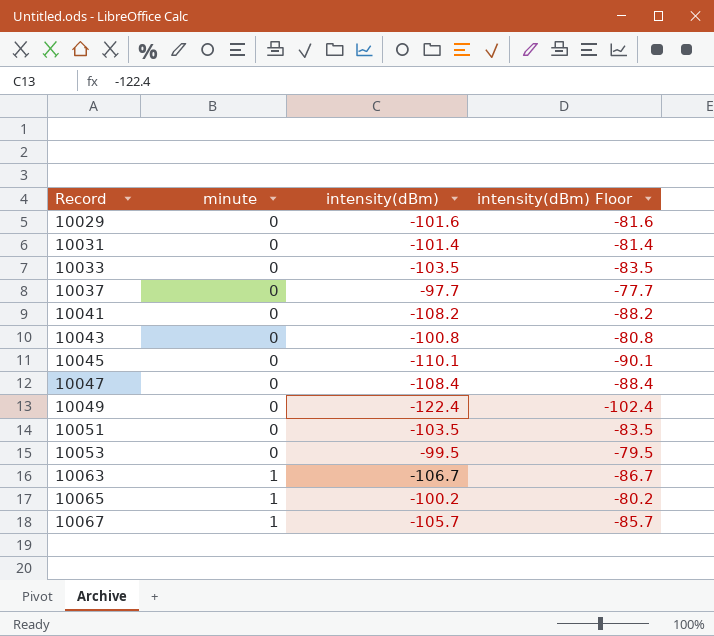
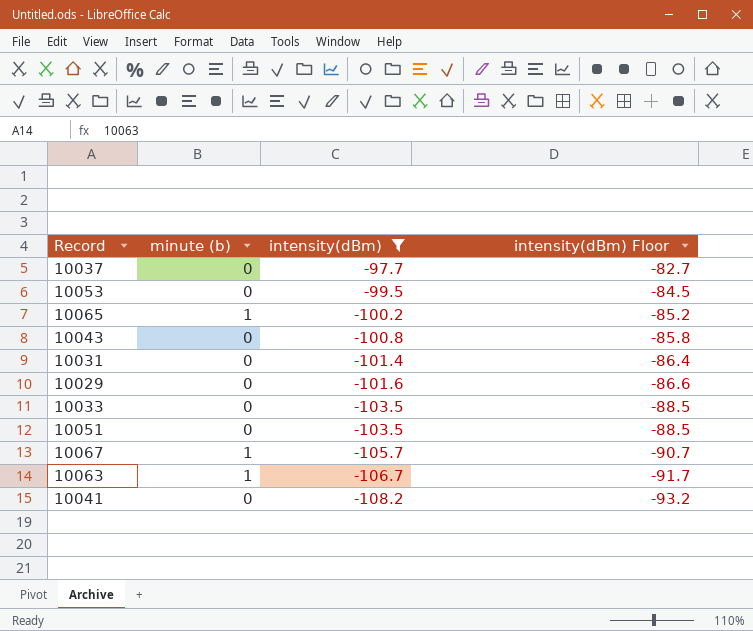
filter: none -> intensity(dBm) >= -108.2
row order: Record ascending -> intensity(dBm) descending
column name: minute -> minute (b)
column intensity(dBm) Floor | formula: [intensity(dBm)] + 20 -> [intensity(dBm)] + 15

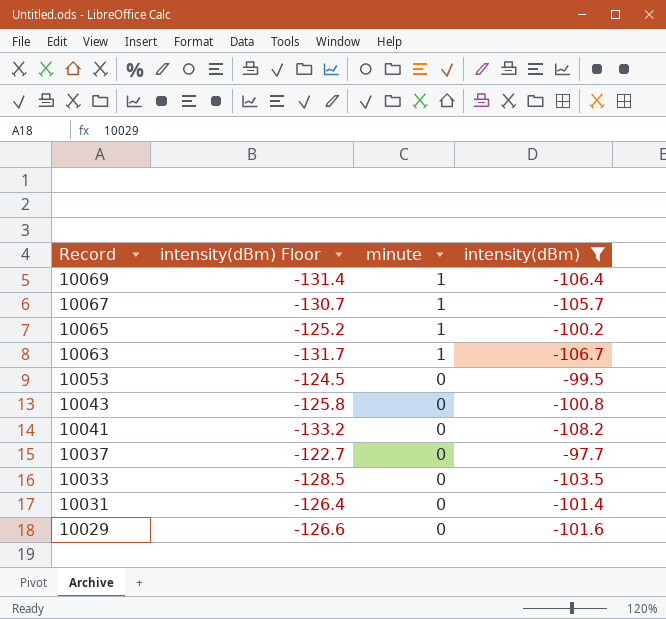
row order: intensity(dBm) descending -> Record descending
column intensity(dBm) Floor | formula: [intensity(dBm)] + 15 -> [intensity(dBm)] - 25
column intensity(dBm) Floor | position: 4 -> 2
column name: minute (b) -> minute
row 10051: 0 | -103.5 | -88.5 -> none
row 10069: none -> -131.4 | 1 | -106.4

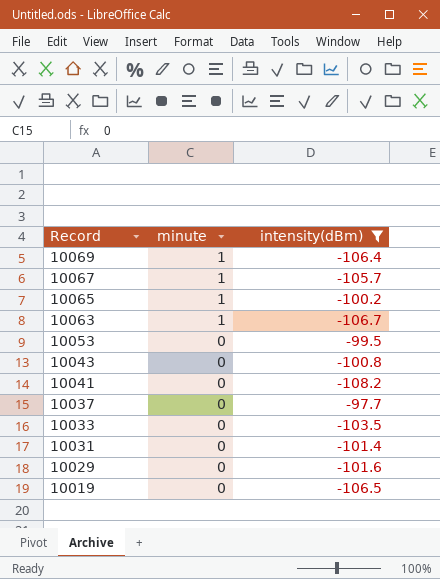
column intensity(dBm) Floor | formula: [intensity(dBm)] - 25 -> none
row 10019: none -> 0 | -106.5

